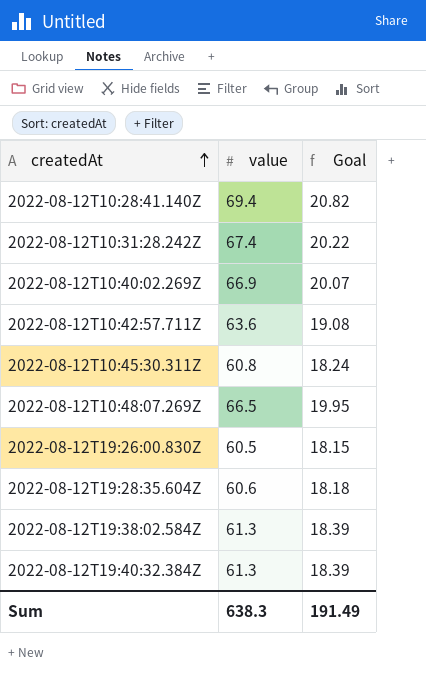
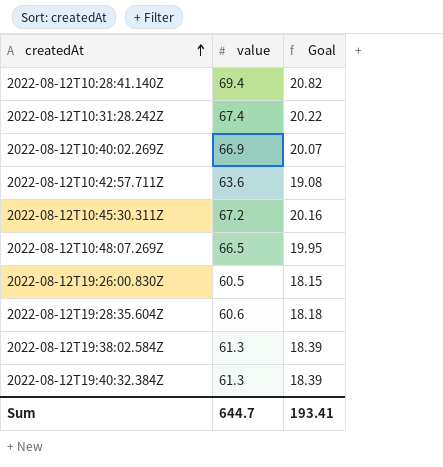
2022-08-12T10:45:30.311Z | value: 60.8 -> 67.2
2022-08-12T10:45:30.311Z | Goal: 18.24 -> 20.16
Sum | value: 638.3 -> 644.7
Sum | Goal: 191.49 -> 193.41

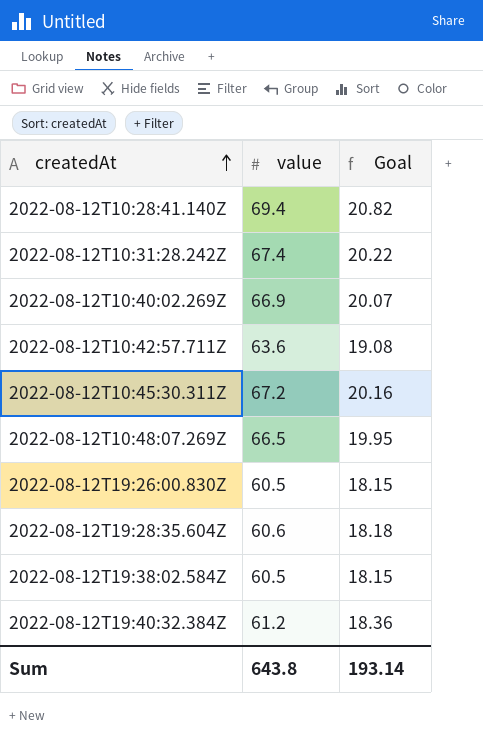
2022-08-12T19:38:02.584Z | value: 61.3 -> 60.5
2022-08-12T19:38:02.584Z | Goal: 18.39 -> 18.15
2022-08-12T19:40:32.384Z | value: 61.3 -> 61.2
2022-08-12T19:40:32.384Z | Goal: 18.39 -> 18.36
Sum | value: 644.7 -> 643.8
Sum | Goal: 193.41 -> 193.14

